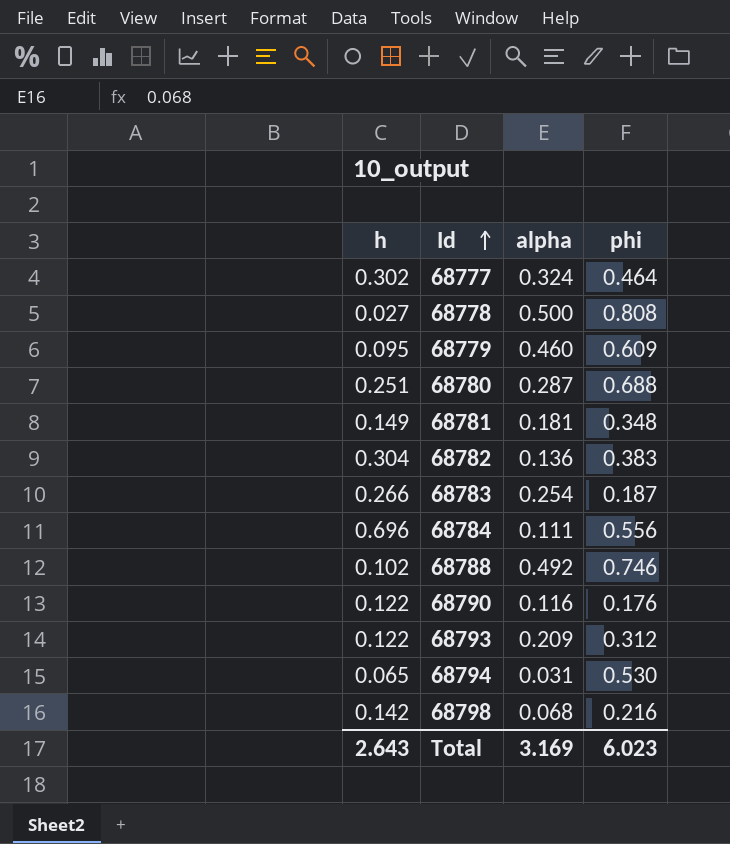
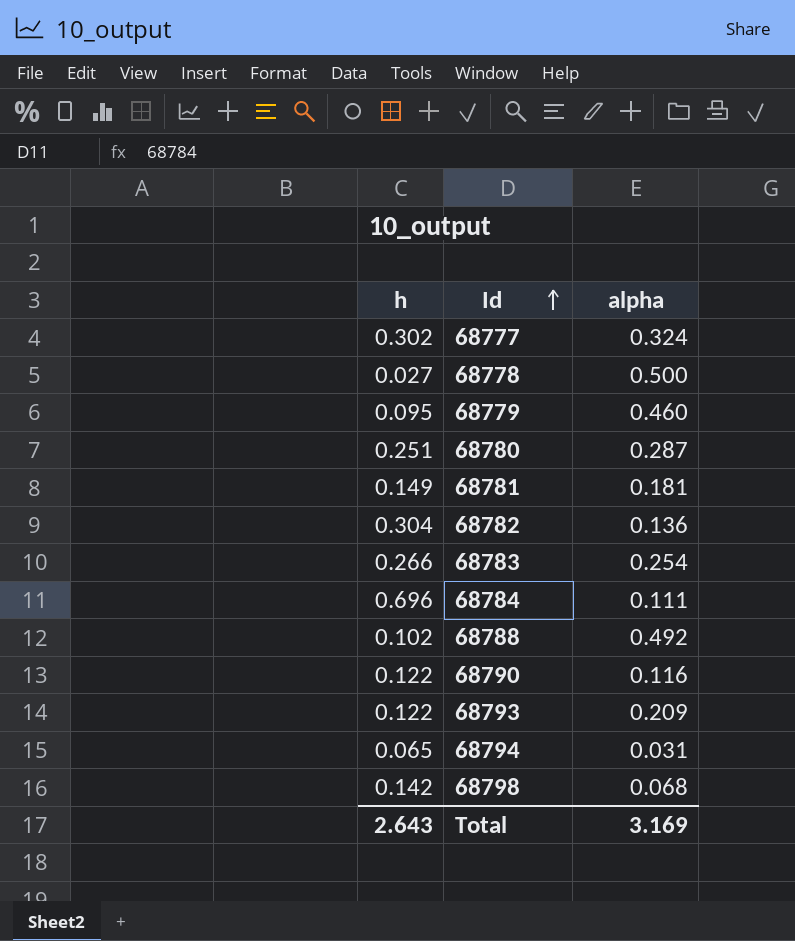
column phi | position: 4 -> none

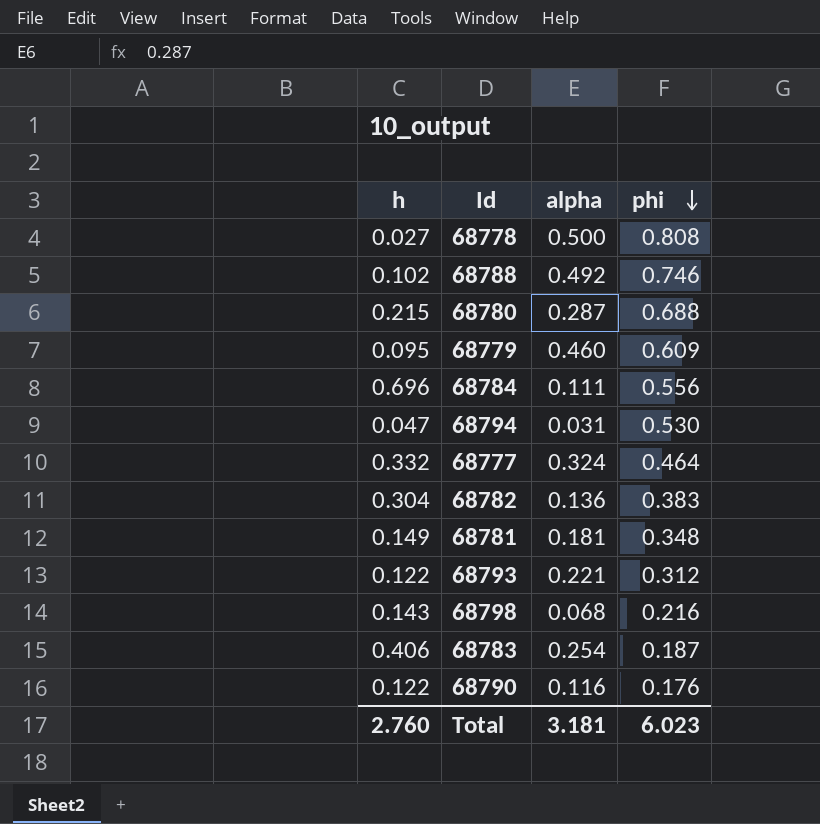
row order: Id ascending -> phi descending
column phi | position: none -> 4
68780 | h: 0.251 -> 0.215
68794 | h: 0.065 -> 0.047
68777 | h: 0.302 -> 0.332
68793 | alpha: 0.209 -> 0.221
68798 | h: 0.142 -> 0.143
68783 | h: 0.266 -> 0.406
Total | h: 2.643 -> 2.760
Total | alpha: 3.169 -> 3.181

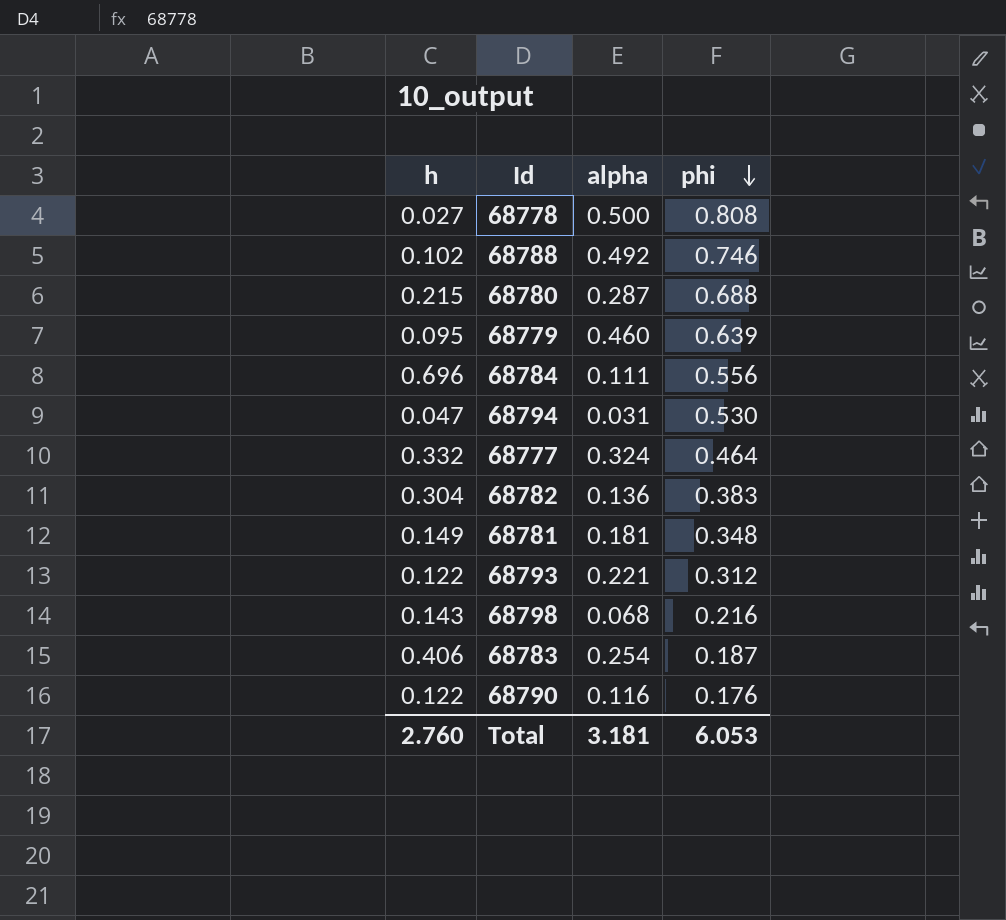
68779 | phi: 0.609 -> 0.639
Total | phi: 6.023 -> 6.053

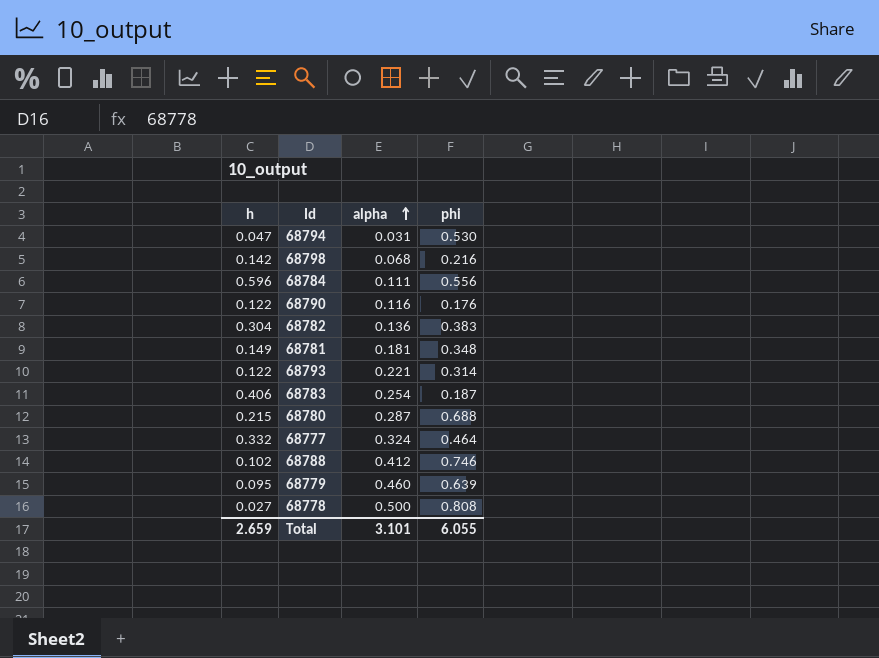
row order: phi descending -> alpha ascending
68798 | h: 0.143 -> 0.142
68784 | h: 0.696 -> 0.596
68793 | phi: 0.312 -> 0.314
68788 | alpha: 0.492 -> 0.412
Total | h: 2.760 -> 2.659
Total | alpha: 3.181 -> 3.101
Total | phi: 6.053 -> 6.055

